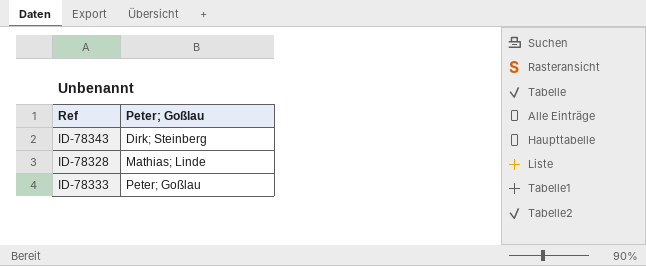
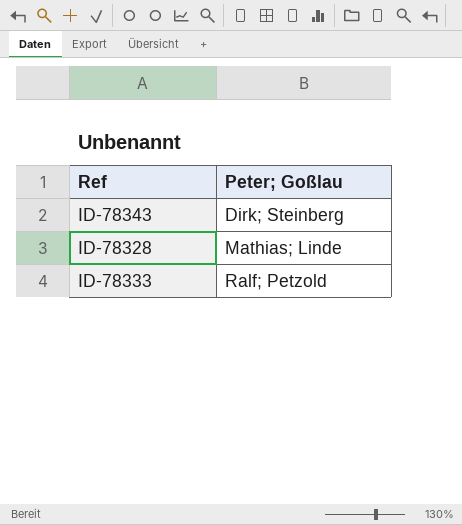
ID-78333 | Peter; Goßlau: Peter; Goßlau -> Ralf; Petzold

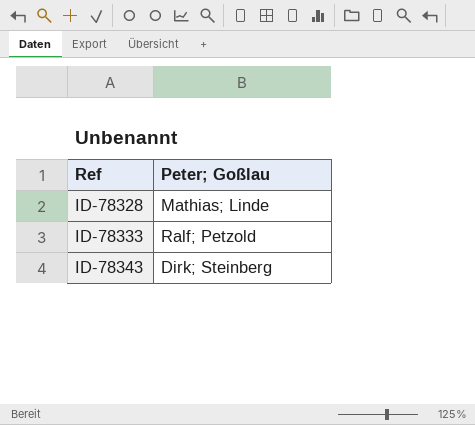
row order: Peter; Goßlau ascending -> Ref ascending

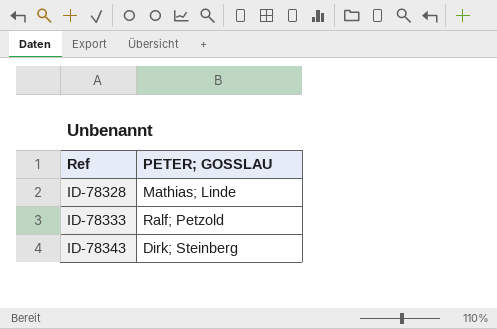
column name: Peter; Goßlau -> PETER; GOSSLAU

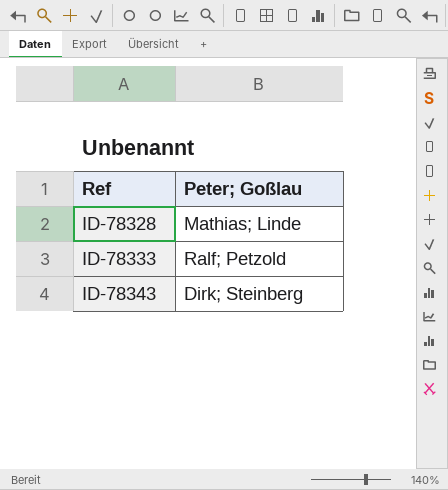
column name: PETER; GOSSLAU -> Peter; Goßlau

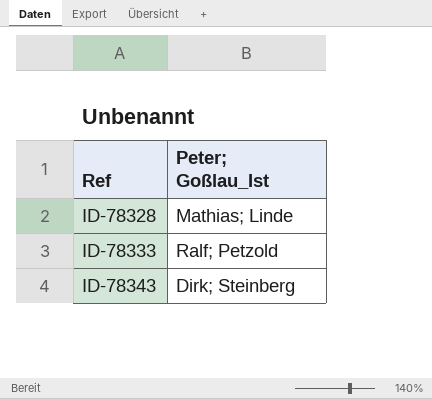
column name: Peter; Goßlau -> Peter; Goßlau_Ist

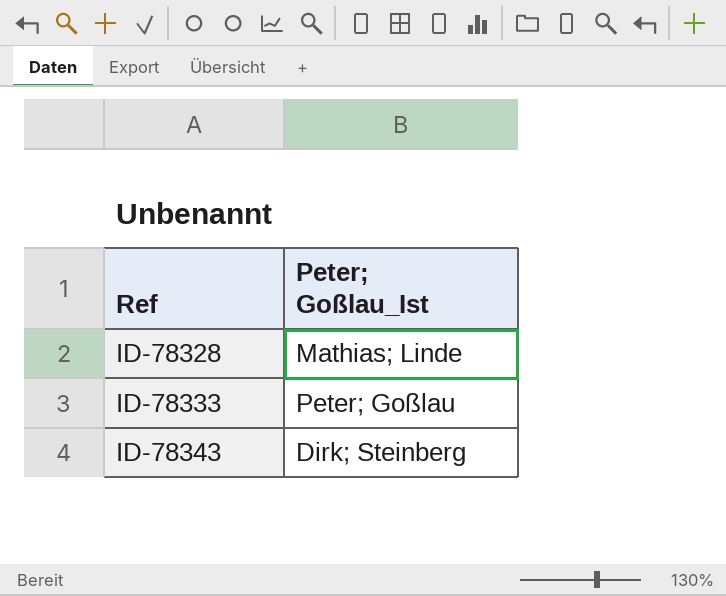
ID-78333 | Peter; Goßlau_Ist: Ralf; Petzold -> Peter; Goßlau

